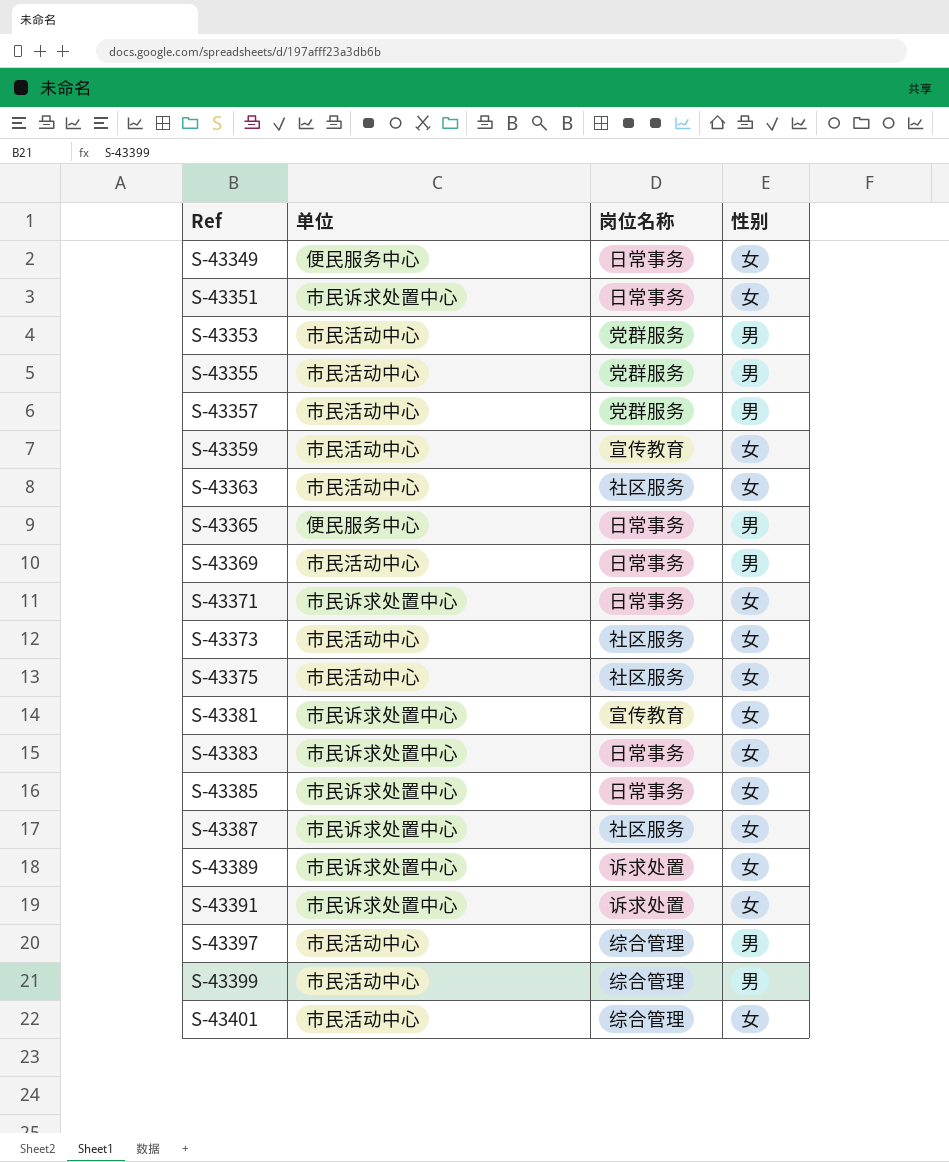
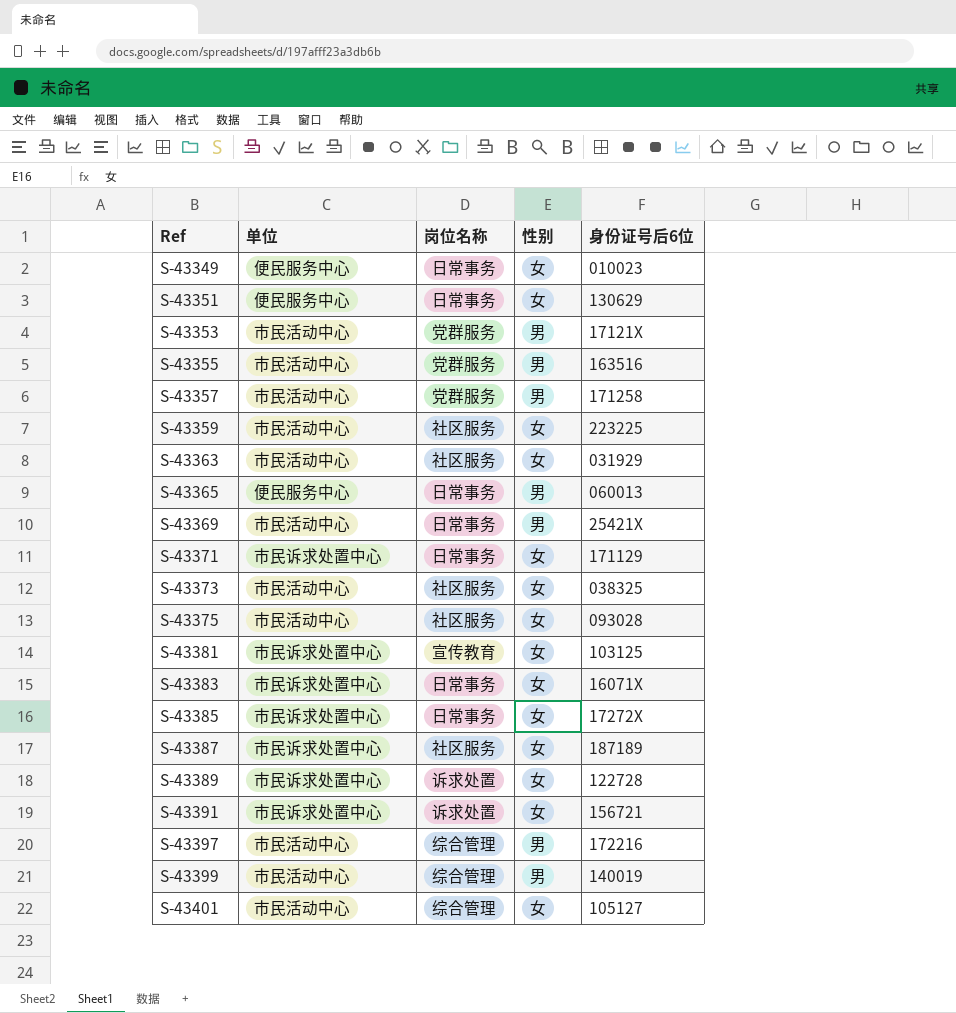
column 身份证号后6位 | position: none -> 5
S-43351 | 单位: 市民诉求处置中心 -> 便民服务中心
S-43359 | 岗位名称: 宣传教育 -> 社区服务

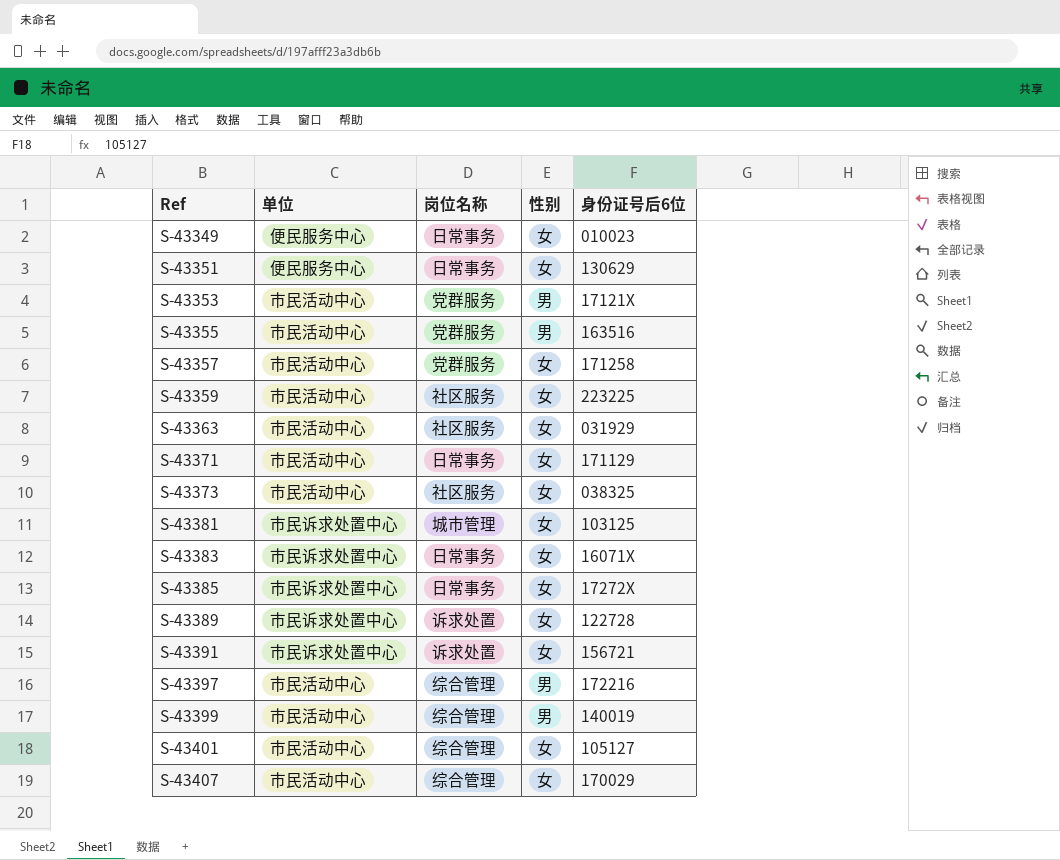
row S-43365: 便民服务中心 | 日常事务 | 男 | 060013 -> none
row S-43369: 市民活动中心 | 日常事务 | 男 | 25421X -> none
row S-43375: 市民活动中心 | 社区服务 | 女 | 093028 -> none
row S-43387: 市民诉求处置中心 | 社区服务 | 女 | 187189 -> none
S-43357 | 性别: 男 -> 女
S-43371 | 单位: 市民诉求处置中心 -> 市民活动中心
S-43381 | 岗位名称: 宣传教育 -> 城市管理
row S-43407: none -> 市民活动中心 | 综合管理 | 女 | 170029

